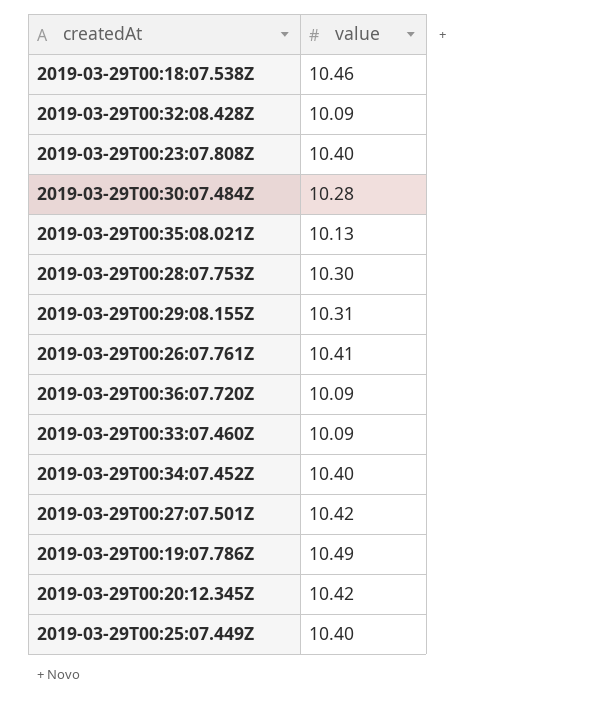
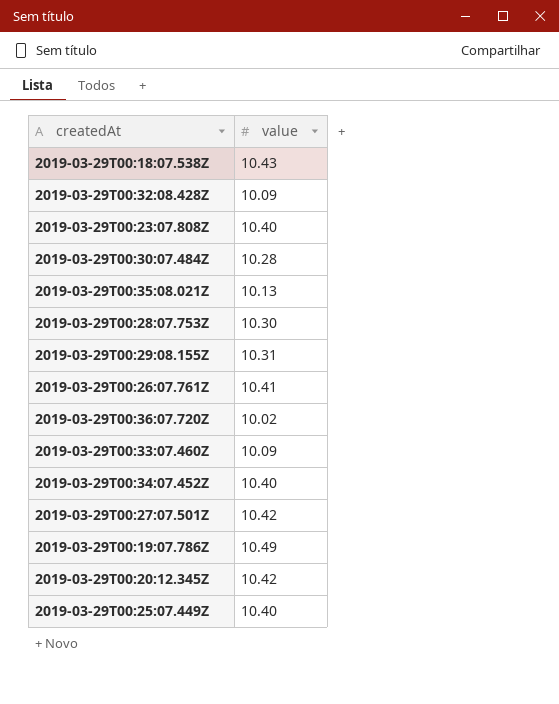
2019-03-29T00:18:07.538Z | value: 10.46 -> 10.43
2019-03-29T00:36:07.720Z | value: 10.09 -> 10.02

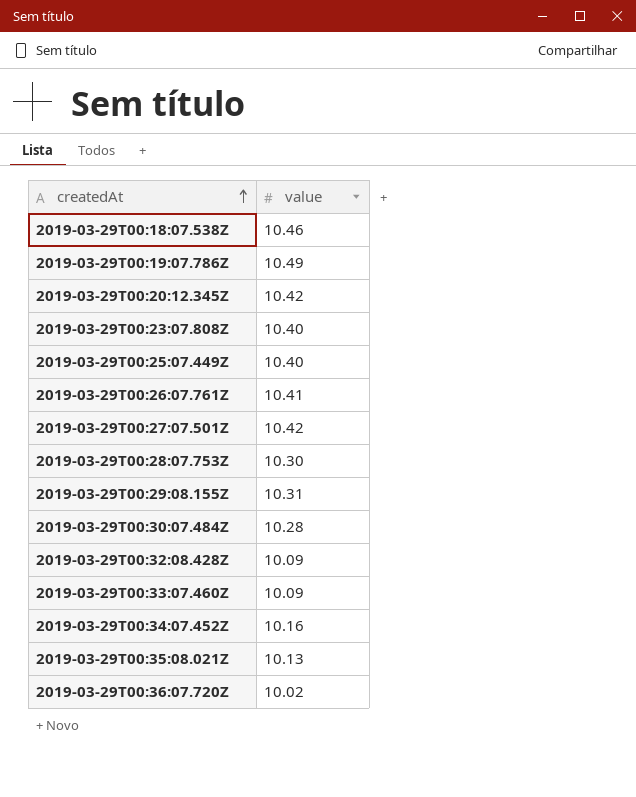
row order: none -> createdAt ascending
2019-03-29T00:18:07.538Z | value: 10.43 -> 10.46
2019-03-29T00:34:07.452Z | value: 10.40 -> 10.16

